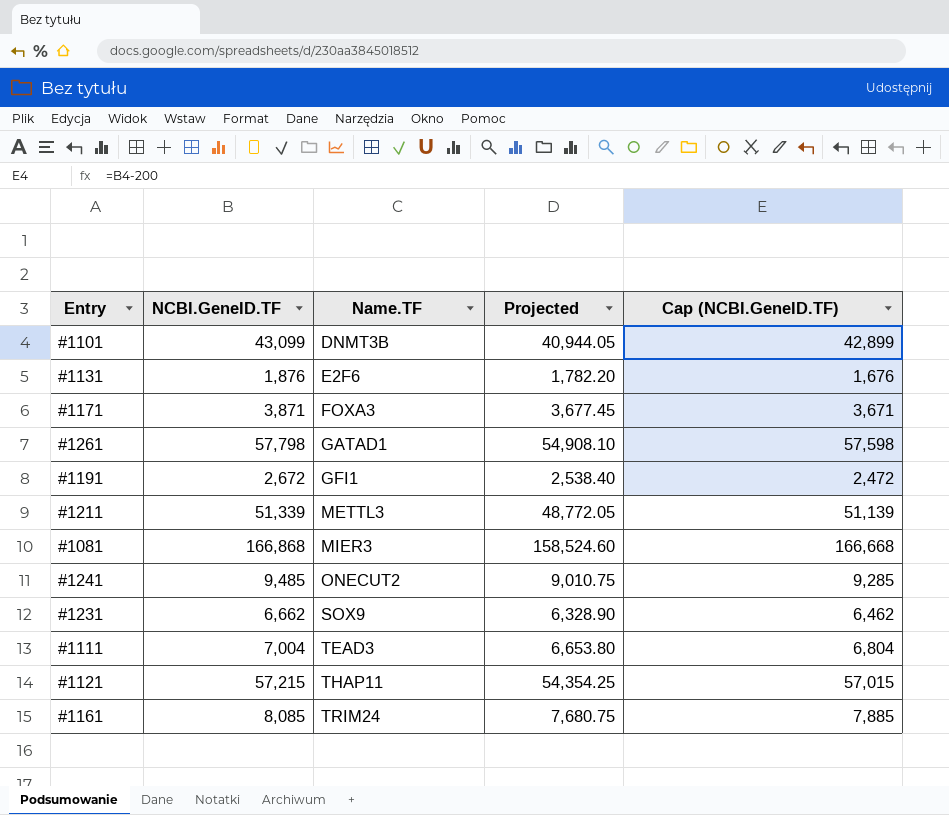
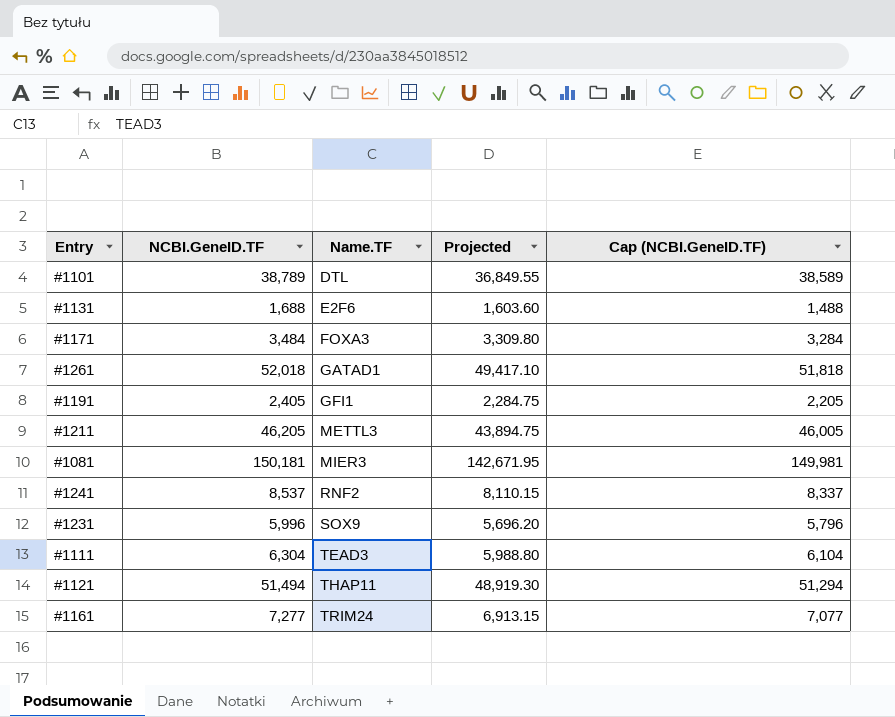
#1101 | NCBI.GeneID.TF: 43,099 -> 38,789
#1101 | Name.TF: DNMT3B -> DTL
#1101 | Projected: 40,944.05 -> 36,849.55
#1101 | Cap (NCBI.GeneID.TF): 42,899 -> 38,589
#1131 | NCBI.GeneID.TF: 1,876 -> 1,688
#1131 | Projected: 1,782.20 -> 1,603.60
#1131 | Cap (NCBI.GeneID.TF): 1,676 -> 1,488
#1171 | NCBI.GeneID.TF: 3,871 -> 3,484
#1171 | Projected: 3,677.45 -> 3,309.80
#1171 | Cap (NCBI.GeneID.TF): 3,671 -> 3,284
#1261 | NCBI.GeneID.TF: 57,798 -> 52,018
#1261 | Projected: 54,908.10 -> 49,417.10
#1261 | Cap (NCBI.GeneID.TF): 57,598 -> 51,818
#1191 | NCBI.GeneID.TF: 2,672 -> 2,405
#1191 | Projected: 2,538.40 -> 2,284.75
#1191 | Cap (NCBI.GeneID.TF): 2,472 -> 2,205
#1211 | NCBI.GeneID.TF: 51,339 -> 46,205
#1211 | Projected: 48,772.05 -> 43,894.75
#1211 | Cap (NCBI.GeneID.TF): 51,139 -> 46,005
#1081 | NCBI.GeneID.TF: 166,868 -> 150,181
#1081 | Projected: 158,524.60 -> 142,671.95
#1081 | Cap (NCBI.GeneID.TF): 166,668 -> 149,981
#1241 | NCBI.GeneID.TF: 9,485 -> 8,537
#1241 | Name.TF: ONECUT2 -> RNF2
#1241 | Projected: 9,010.75 -> 8,110.15
#1241 | Cap (NCBI.GeneID.TF): 9,285 -> 8,337
#1231 | NCBI.GeneID.TF: 6,662 -> 5,996
#1231 | Projected: 6,328.90 -> 5,696.20
#1231 | Cap (NCBI.GeneID.TF): 6,462 -> 5,796
#1111 | NCBI.GeneID.TF: 7,004 -> 6,304
#1111 | Projected: 6,653.80 -> 5,988.80
#1111 | Cap (NCBI.GeneID.TF): 6,804 -> 6,104
#1121 | NCBI.GeneID.TF: 57,215 -> 51,494
#1121 | Projected: 54,354.25 -> 48,919.30
#1121 | Cap (NCBI.GeneID.TF): 57,015 -> 51,294
#1161 | NCBI.GeneID.TF: 8,085 -> 7,277
#1161 | Projected: 7,680.75 -> 6,913.15
#1161 | Cap (NCBI.GeneID.TF): 7,885 -> 7,077

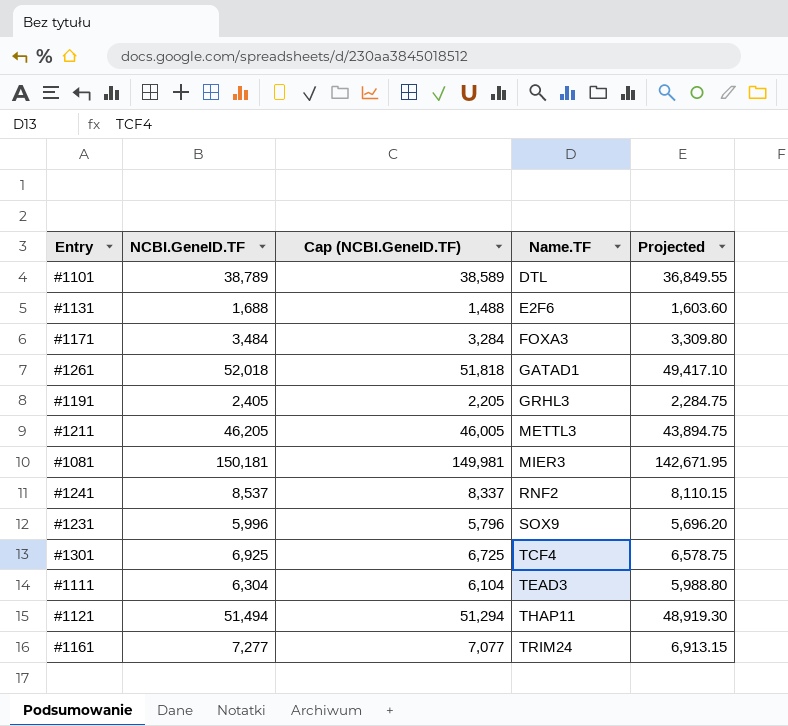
column Cap (NCBI.GeneID.TF) | position: 5 -> 3
#1191 | Name.TF: GFI1 -> GRHL3
row #1301: none -> 6,925 | 6,725 | TCF4 | 6,578.75

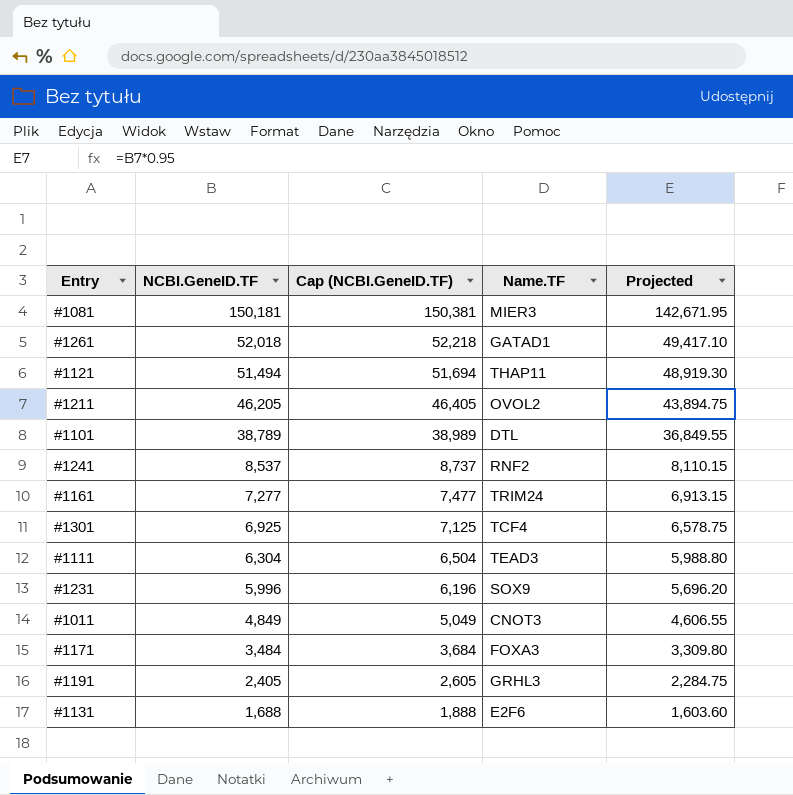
row order: Name.TF ascending -> NCBI.GeneID.TF descending
column Cap (NCBI.GeneID.TF) | formula: [NCBI.GeneID.TF] - 200 -> [NCBI.GeneID.TF] + 200
#1211 | Name.TF: METTL3 -> OVOL2
row #1011: none -> 4,849 | 5,049 | CNOT3 | 4,606.55

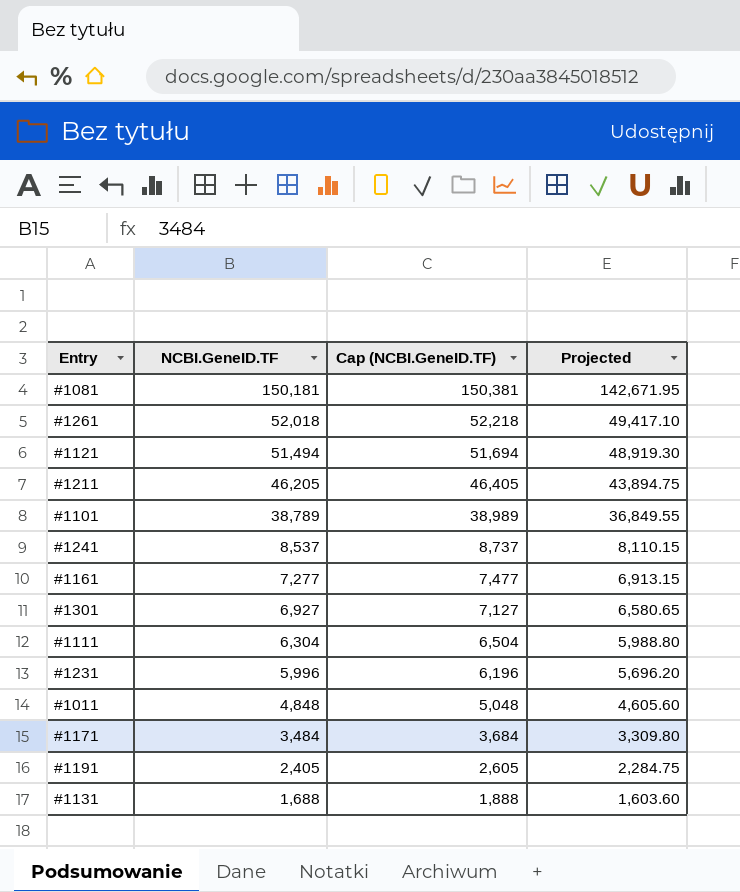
column Name.TF | position: 4 -> none
#1301 | NCBI.GeneID.TF: 6,925 -> 6,927
#1301 | Cap (NCBI.GeneID.TF): 7,125 -> 7,127
#1301 | Projected: 6,578.75 -> 6,580.65
#1011 | NCBI.GeneID.TF: 4,849 -> 4,848
#1011 | Cap (NCBI.GeneID.TF): 5,049 -> 5,048
#1011 | Projected: 4,606.55 -> 4,605.60

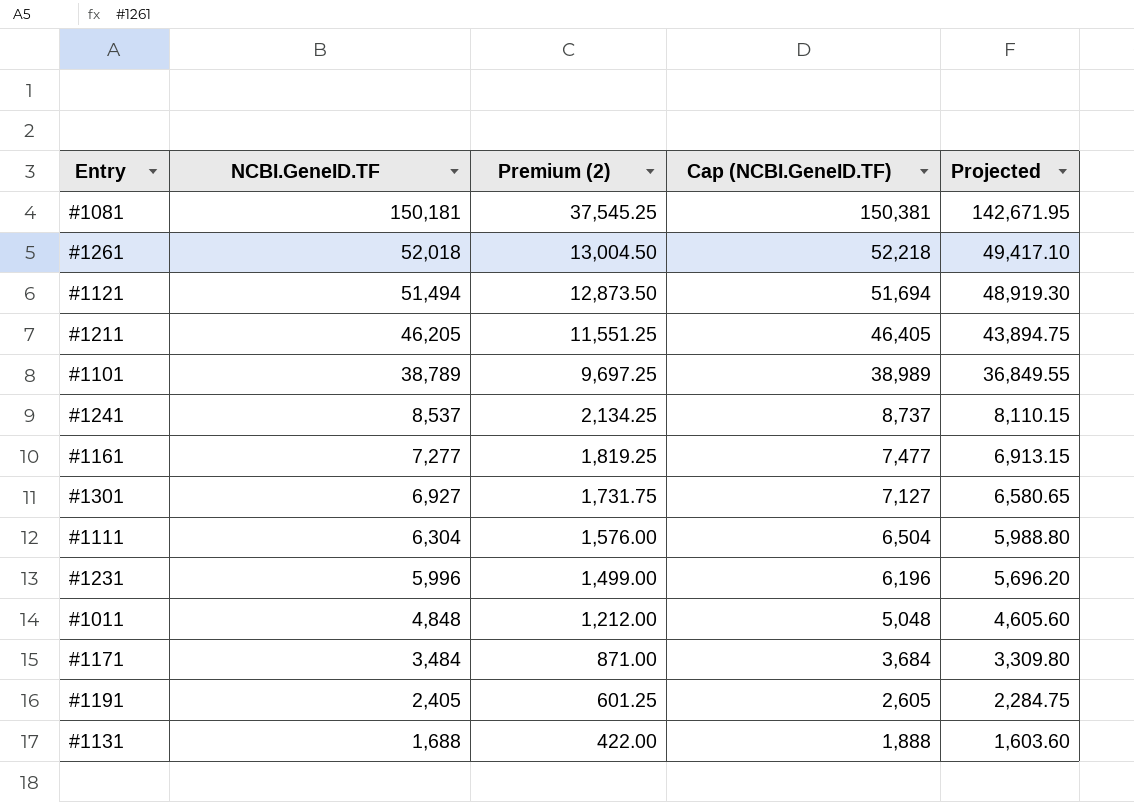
column Premium (2) | formula: none -> [NCBI.GeneID.TF] * 0.25

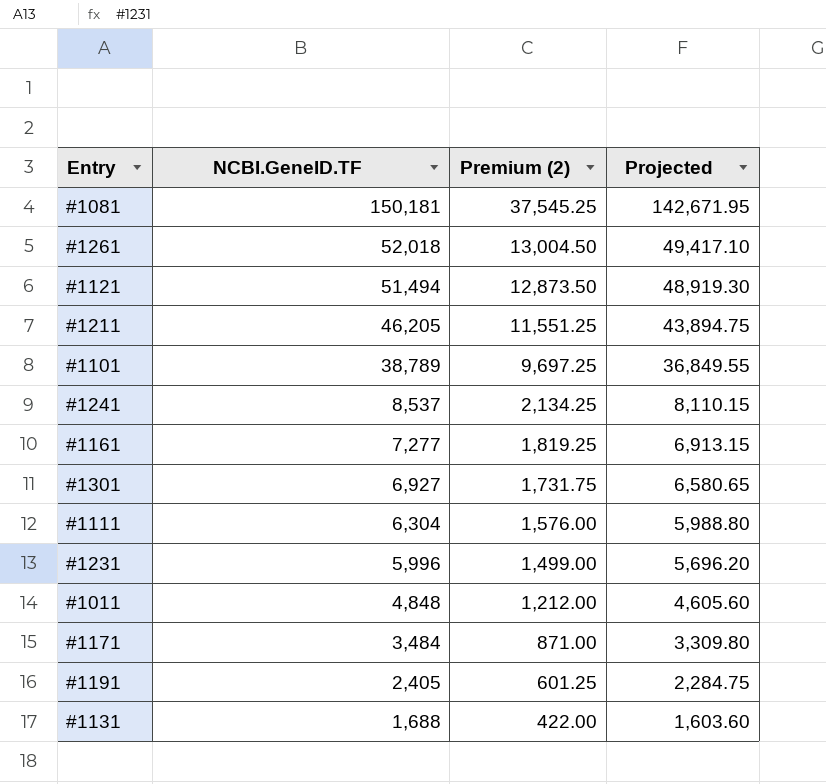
column Cap (NCBI.GeneID.TF) | formula: [NCBI.GeneID.TF] + 200 -> none

